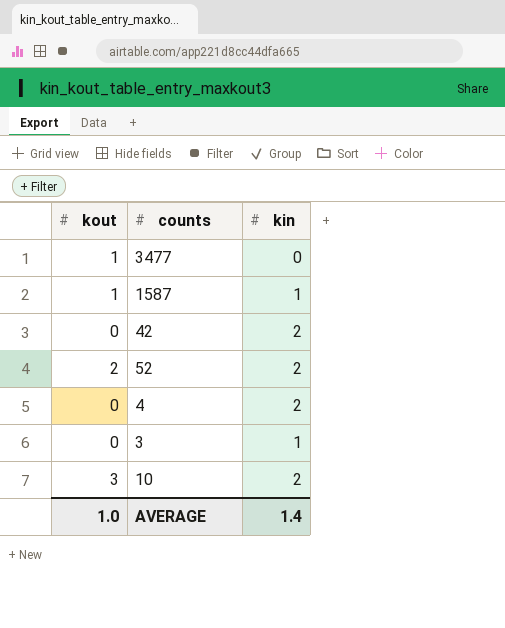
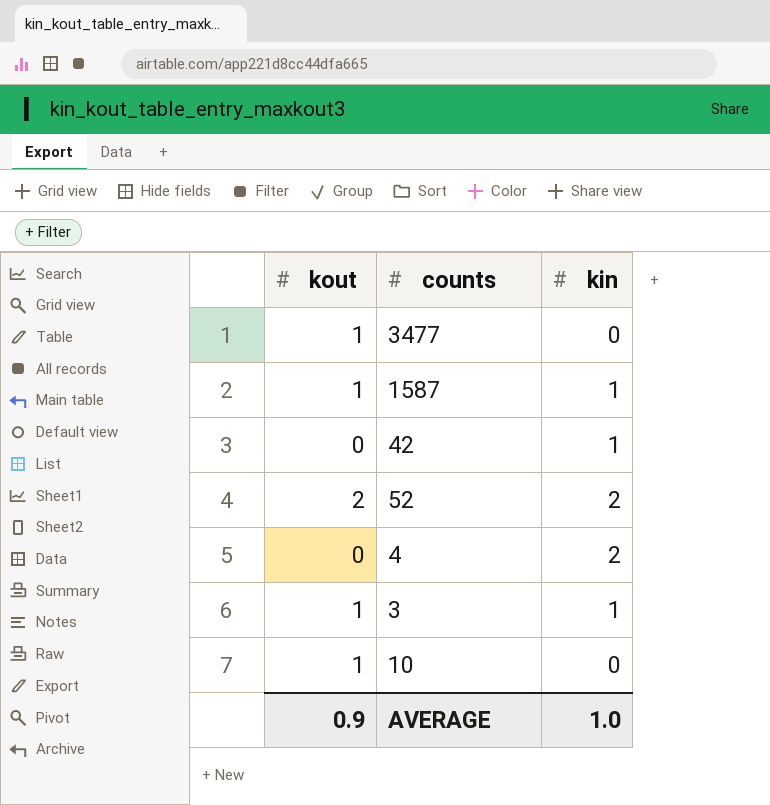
42 | kin: 2 -> 1
3 | kout: 0 -> 1
10 | kout: 3 -> 1
10 | kin: 2 -> 0
AVERAGE | kout: 1.0 -> 0.9
AVERAGE | kin: 1.4 -> 1.0

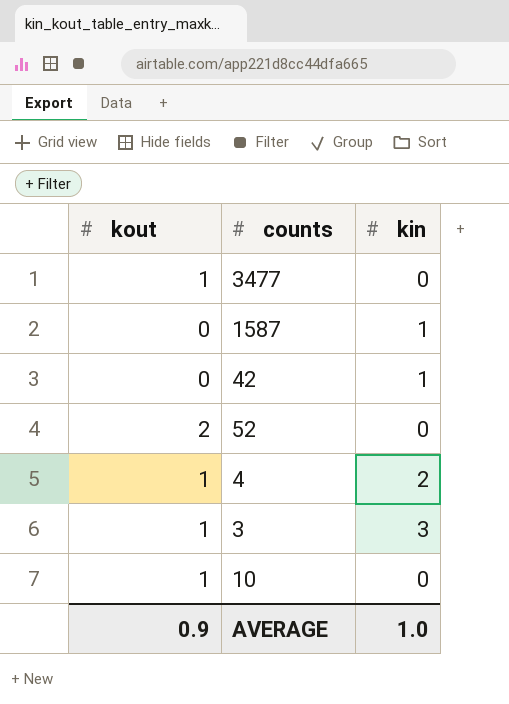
1587 | kout: 1 -> 0
52 | kin: 2 -> 0
4 | kout: 0 -> 1
3 | kin: 1 -> 3

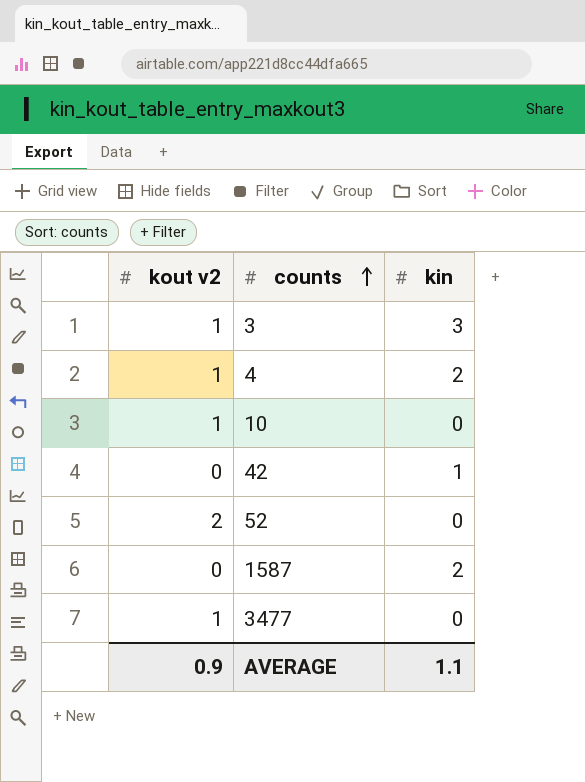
row order: none -> counts ascending
column name: kout -> kout v2
1587 | kin: 1 -> 2
AVERAGE | kin: 1.0 -> 1.1

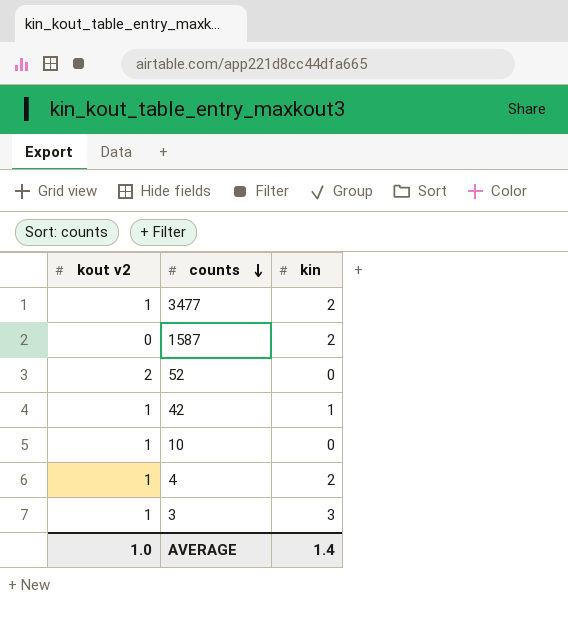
row order: counts ascending -> counts descending
3477 | kin: 0 -> 2
42 | kout v2: 0 -> 1
AVERAGE | kout v2: 0.9 -> 1.0
AVERAGE | kin: 1.1 -> 1.4

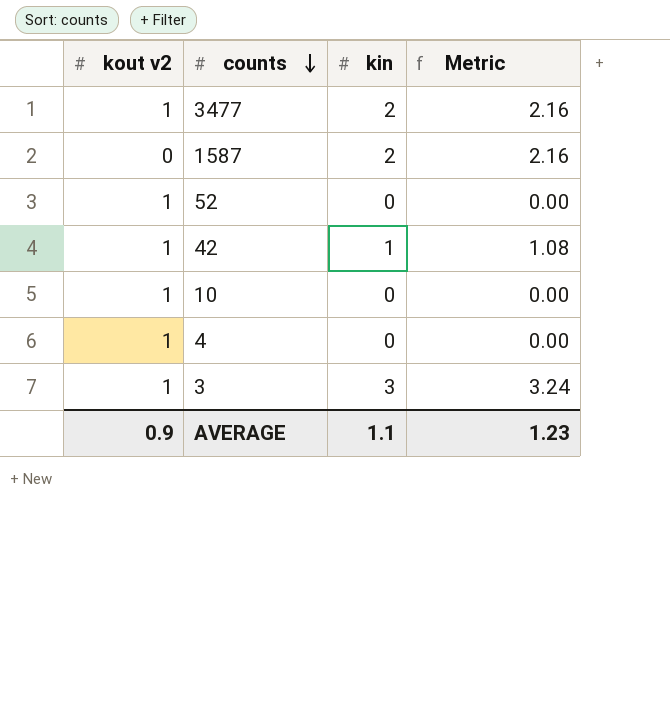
column Metric | formula: none -> [kin] * 1.08
52 | kout v2: 2 -> 1
4 | kin: 2 -> 0
AVERAGE | kout v2: 1.0 -> 0.9
AVERAGE | kin: 1.4 -> 1.1

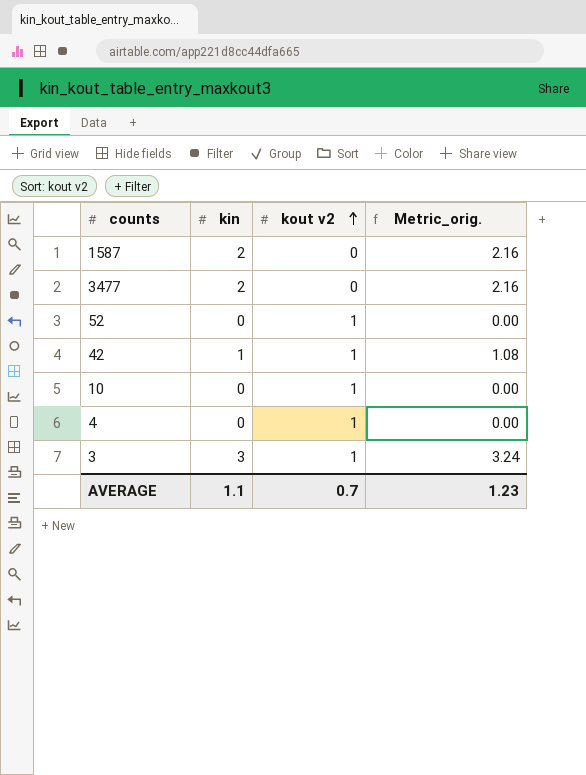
row order: counts descending -> kout v2 ascending
column kout v2 | position: 1 -> 3
column name: Metric -> Metric_orig.
3477 | kout v2: 1 -> 0
AVERAGE | kout v2: 0.9 -> 0.7

